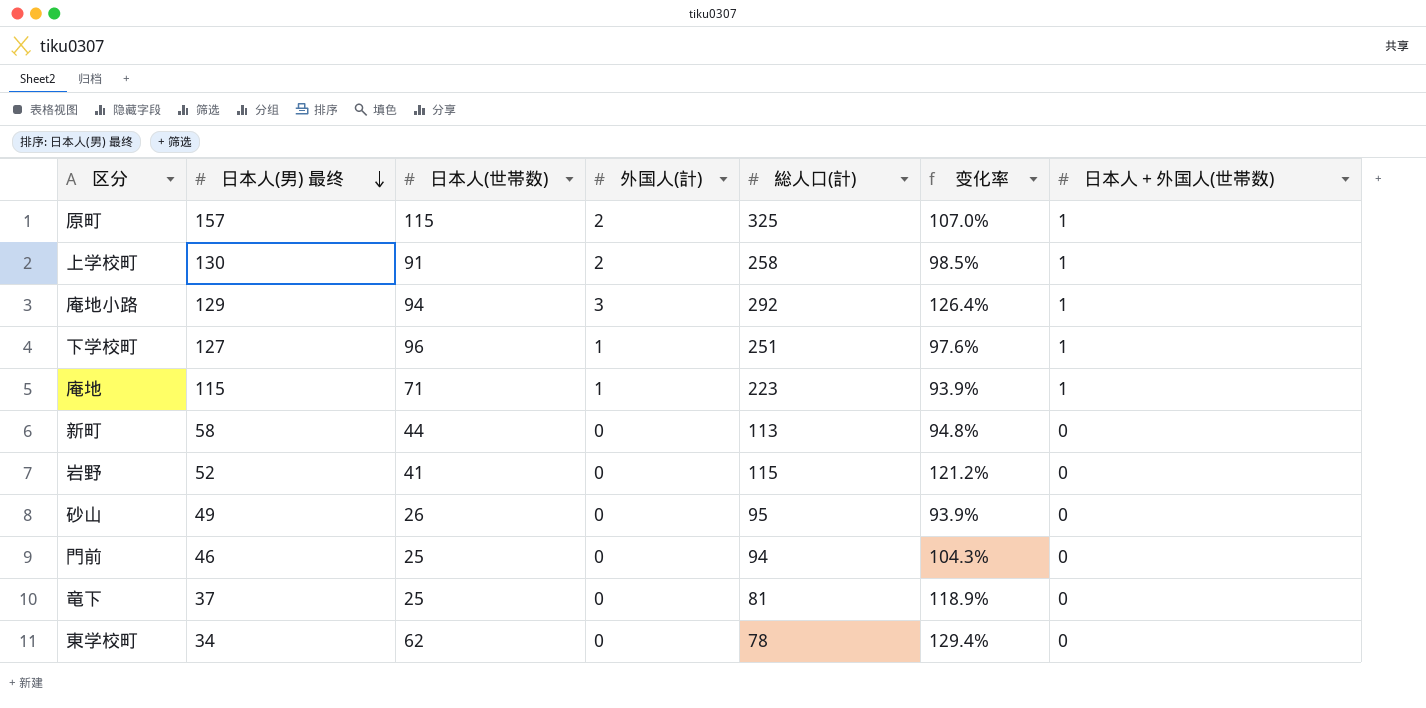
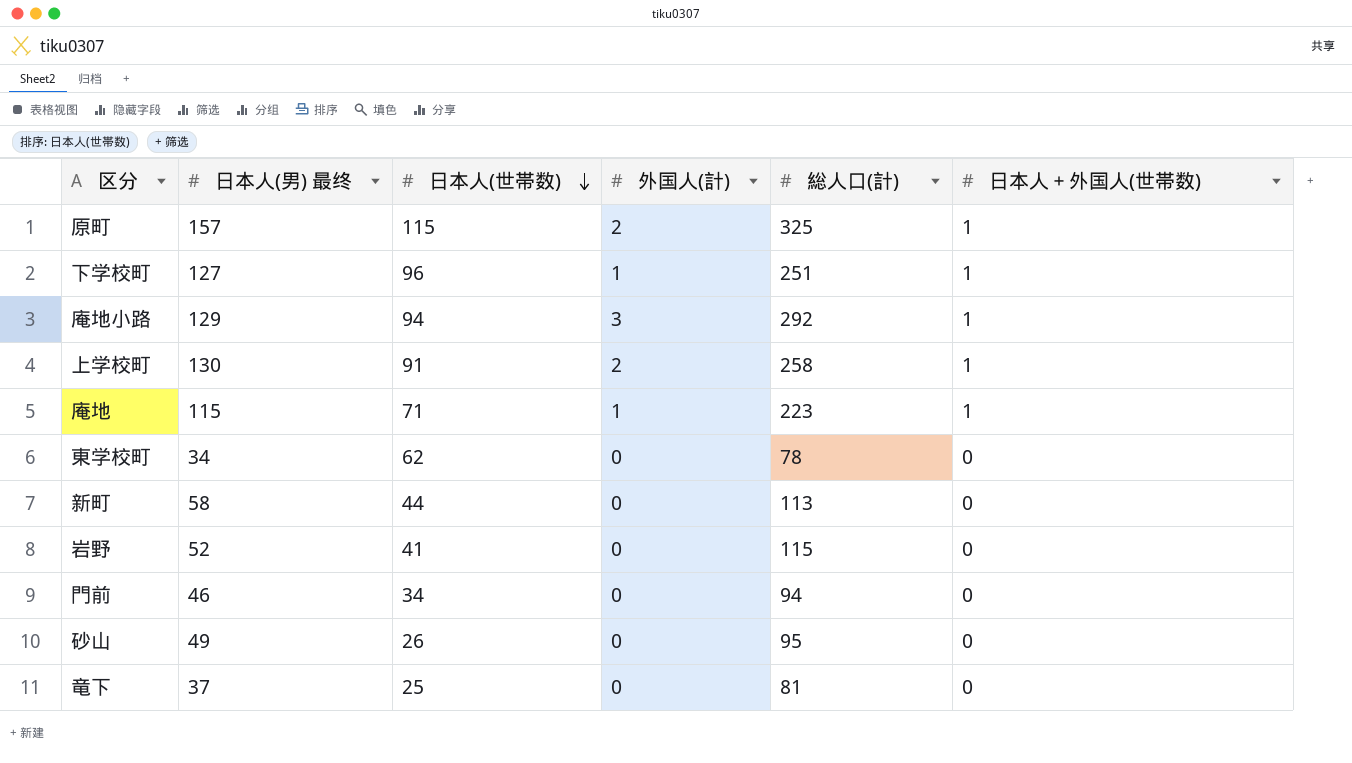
row order: 日本人(男) 最终 descending -> 日本人(世帯数) descending
column 变化率 | formula: ([総人口(計)] - [日本人(男) 最终]) / [日本人(男) 最终] -> none
門前 | 日本人(世帯数): 25 -> 34

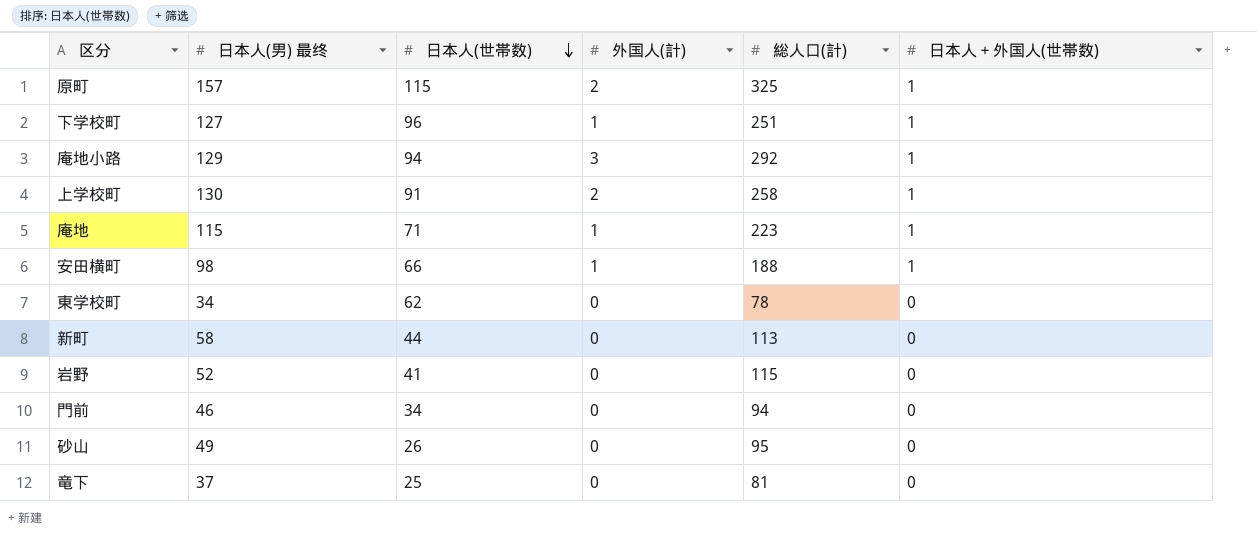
row 安田横町: none -> 98 | 66 | 1 | 188 | 1

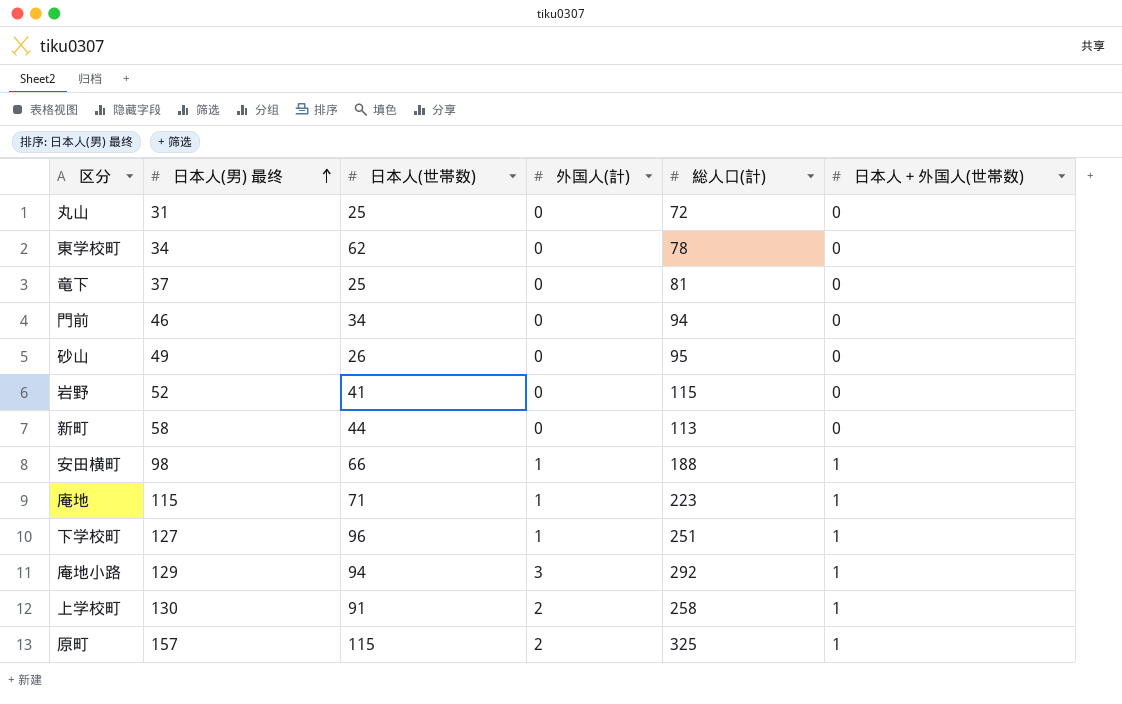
row order: 日本人(世帯数) descending -> 日本人(男) 最终 ascending
row 丸山: none -> 31 | 25 | 0 | 72 | 0

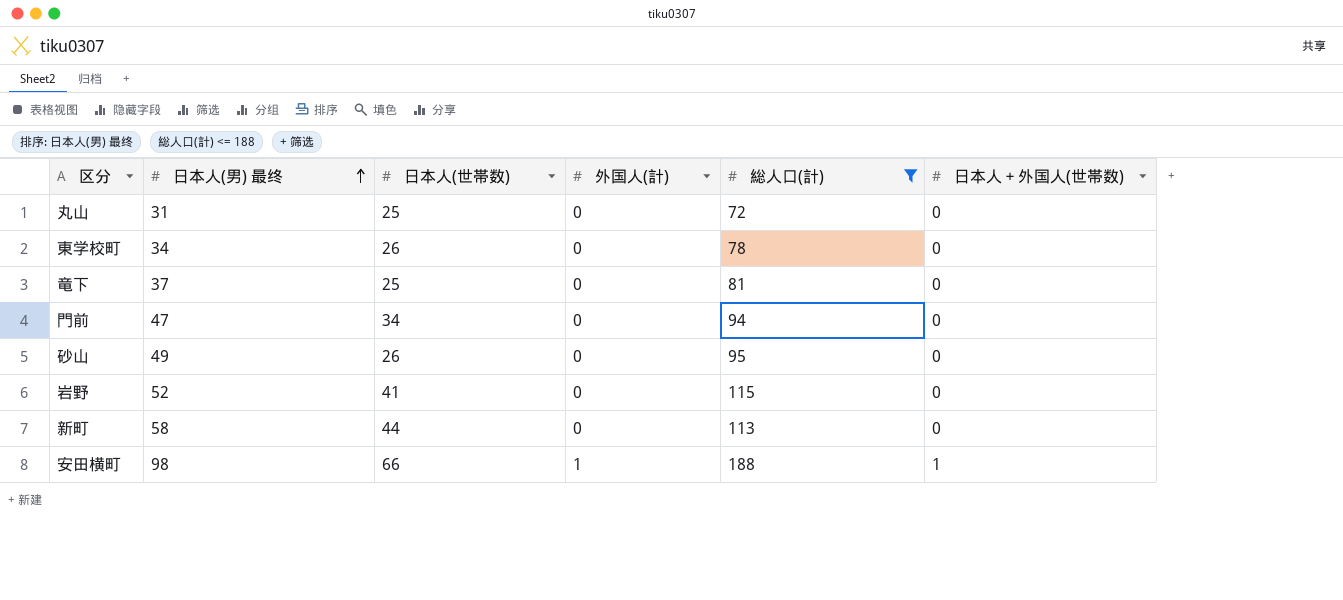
filter: none -> 総人口(計) <= 188
東学校町 | 日本人(世帯数): 62 -> 26
門前 | 日本人(男) 最终: 46 -> 47

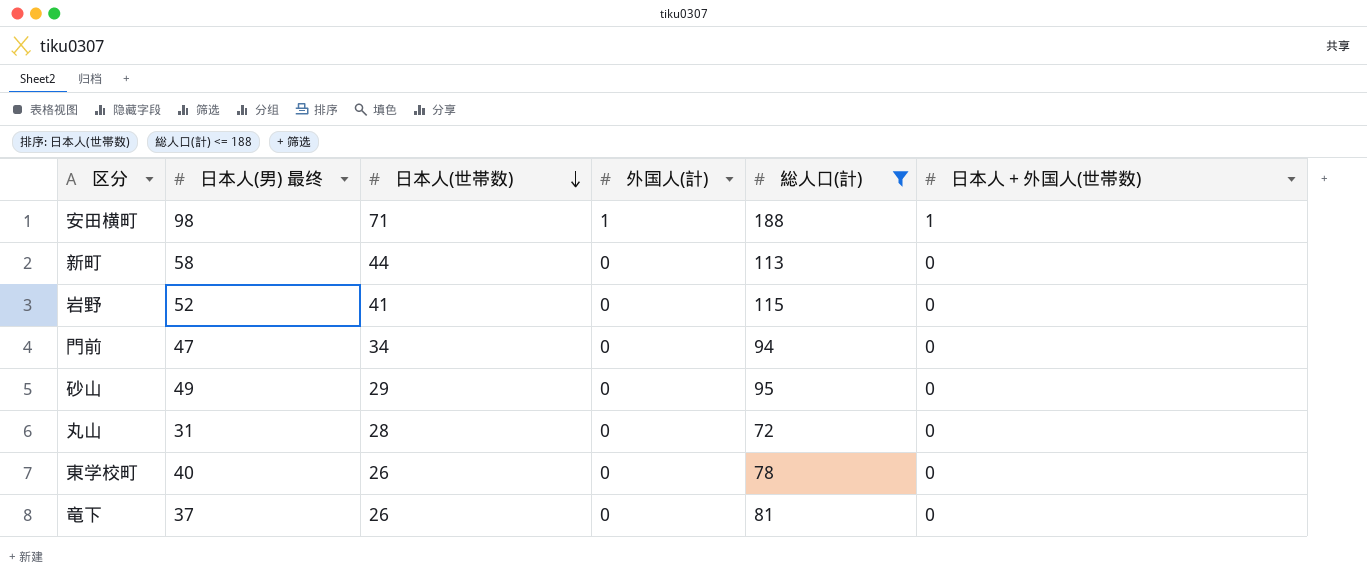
row order: 日本人(男) 最终 ascending -> 日本人(世帯数) descending
安田横町 | 日本人(世帯数): 66 -> 71
砂山 | 日本人(世帯数): 26 -> 29
丸山 | 日本人(世帯数): 25 -> 28
東学校町 | 日本人(男) 最终: 34 -> 40
竜下 | 日本人(世帯数): 25 -> 26

